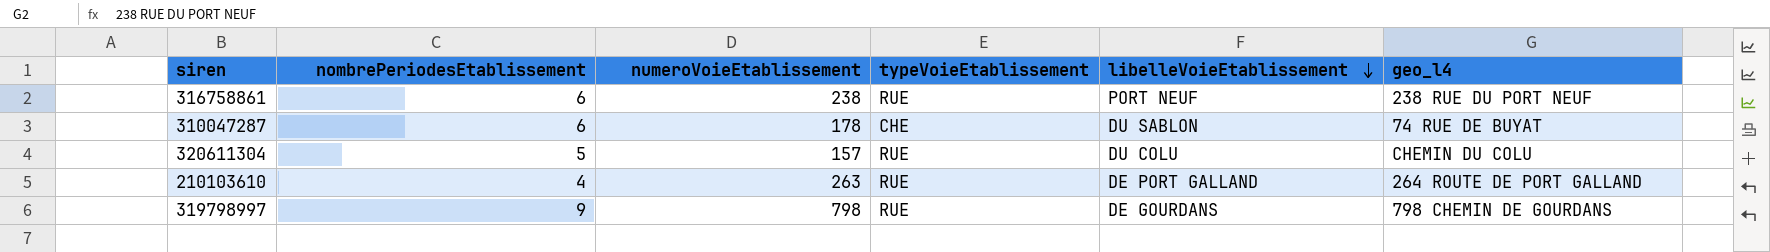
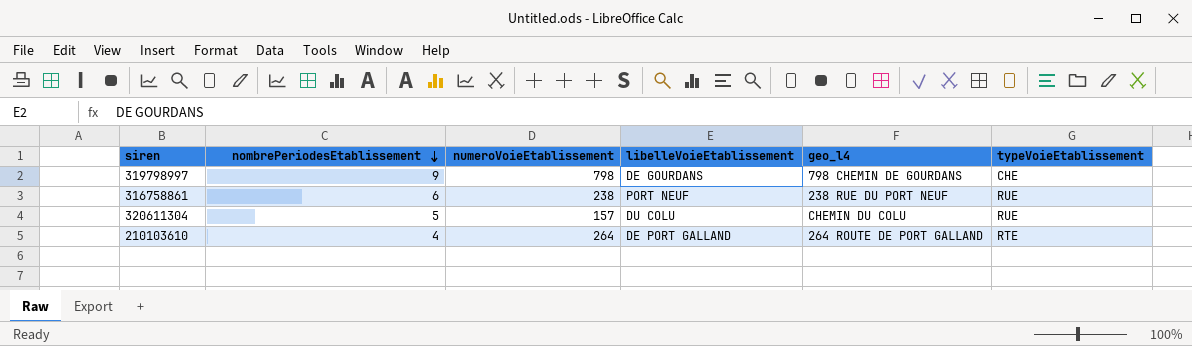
row order: libelleVoieEtablissement descending -> nombrePeriodesEtablissement descending
column typeVoieEtablissement | position: 4 -> 6
row 310047287: 6 | 178 | CHE | DU SABLON | 74 RUE DE BUYAT -> none
319798997 | typeVoieEtablissement: RUE -> CHE
210103610 | numeroVoieEtablissement: 263 -> 264
210103610 | typeVoieEtablissement: RUE -> RTE

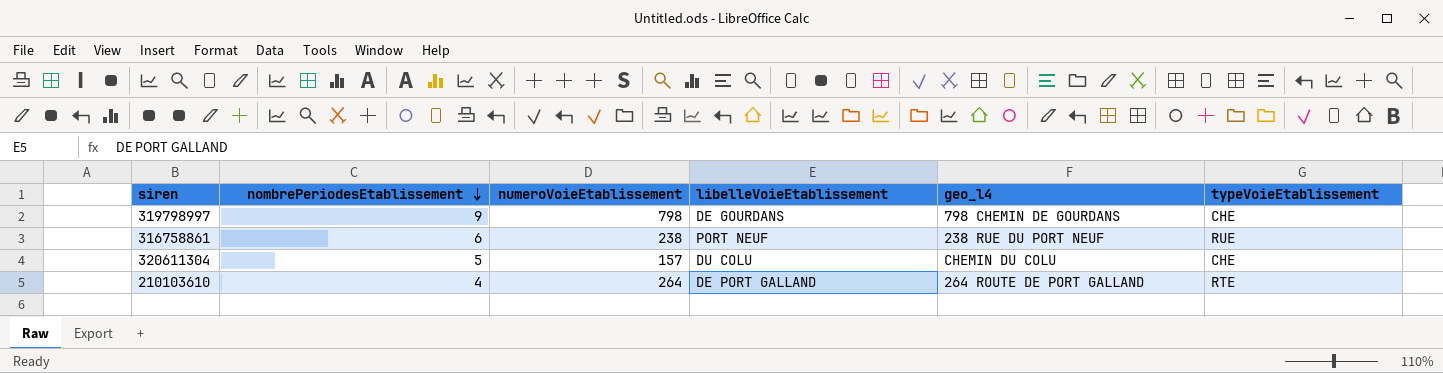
320611304 | typeVoieEtablissement: RUE -> CHE

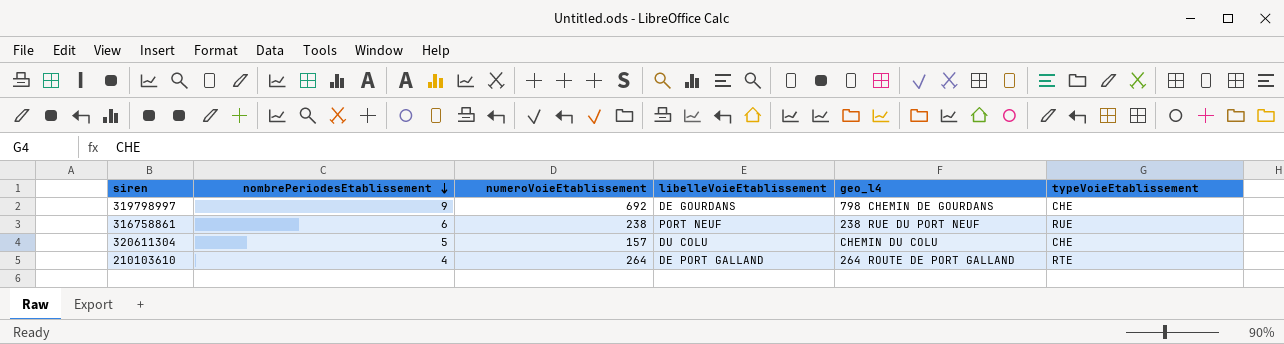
319798997 | numeroVoieEtablissement: 798 -> 692

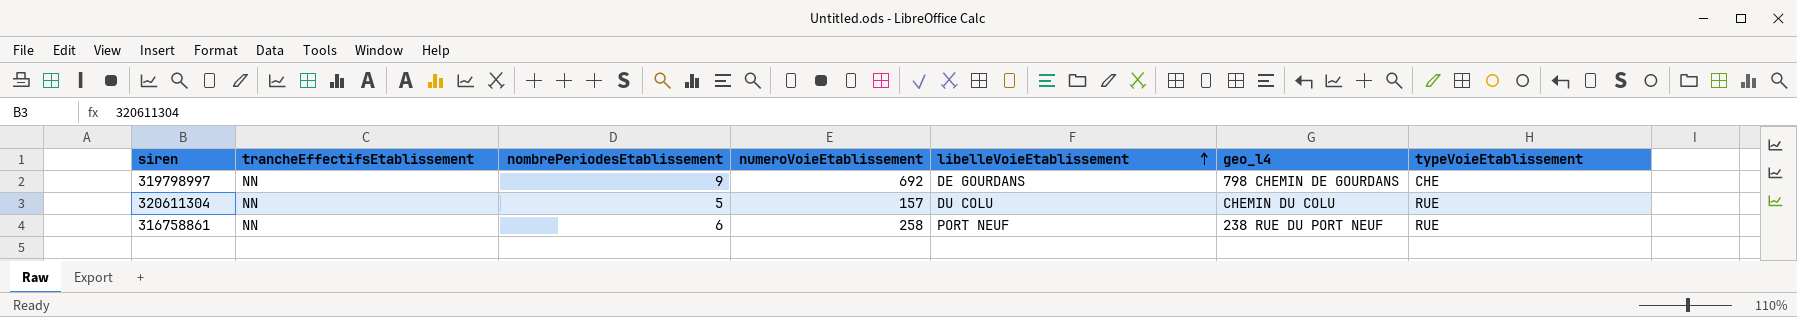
row order: nombrePeriodesEtablissement descending -> libelleVoieEtablissement ascending
column trancheEffectifsEtablissement | position: none -> 2
row 210103610: 4 | 264 | DE PORT GALLAND | 264 ROUTE DE PORT GALLAND | RTE -> none
320611304 | typeVoieEtablissement: CHE -> RUE
316758861 | numeroVoieEtablissement: 238 -> 258

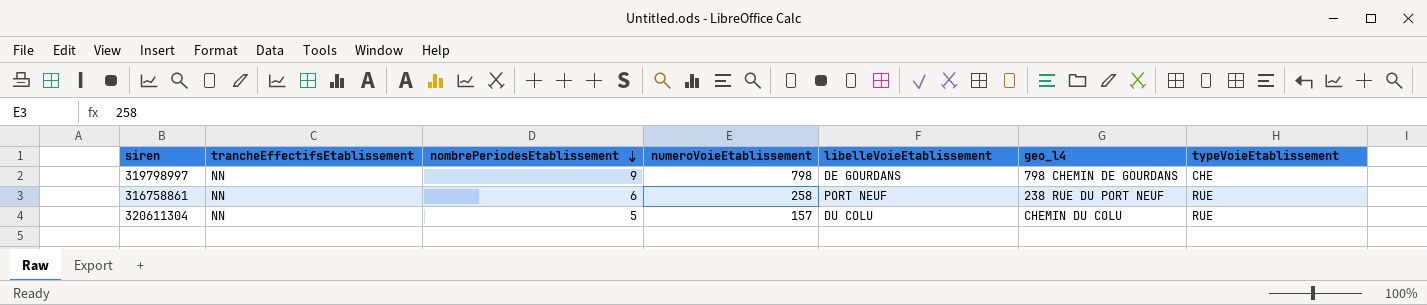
row order: libelleVoieEtablissement ascending -> nombrePeriodesEtablissement descending
319798997 | numeroVoieEtablissement: 692 -> 798

